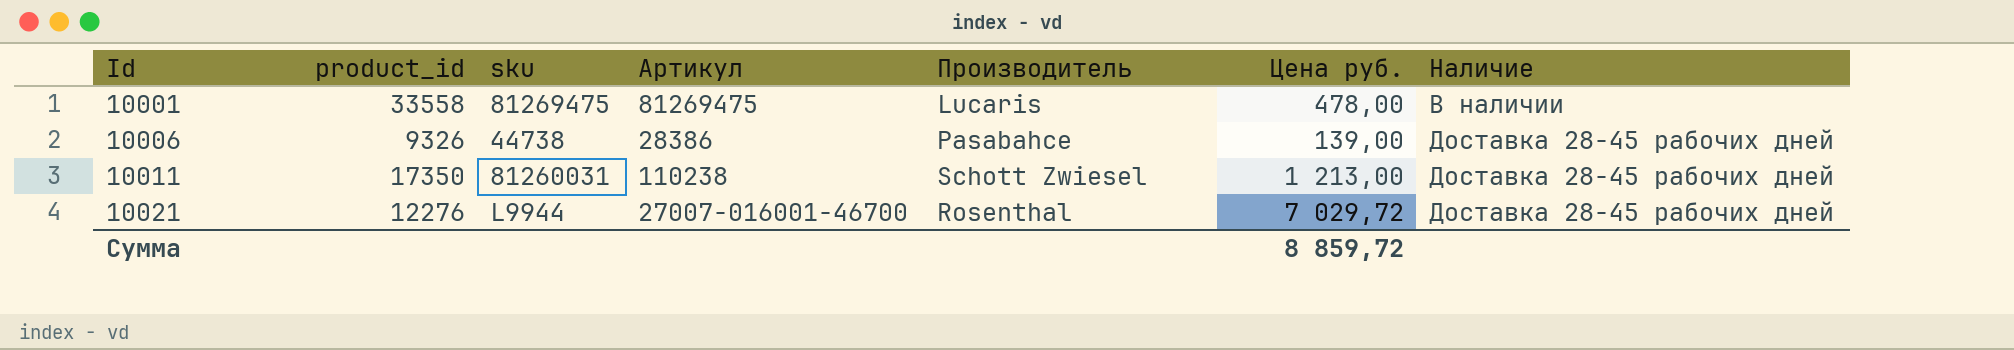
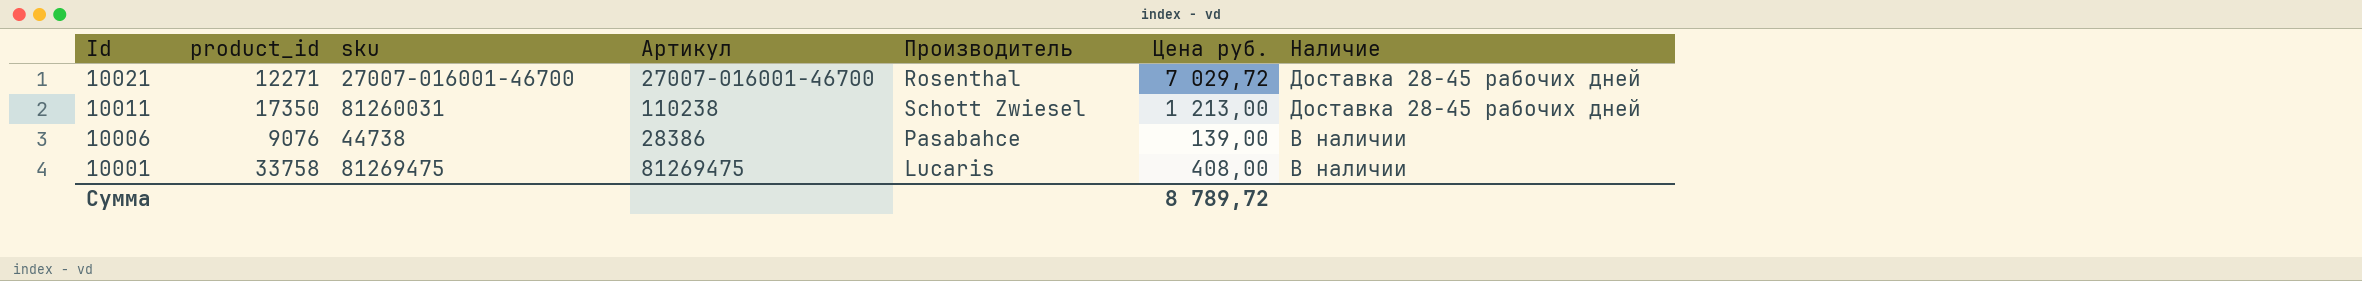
row order: Id ascending -> Id descending
10021 | product_id: 12276 -> 12271
10021 | sku: L9944 -> 27007-016001-46700
10006 | product_id: 9326 -> 9076
10006 | Наличие: Доставка 28-45 рабочих дней -> В наличии
10001 | product_id: 33558 -> 33758
10001 | Цена руб.: 478,00 -> 408,00
Сумма | Цена руб.: 8 859,72 -> 8 789,72

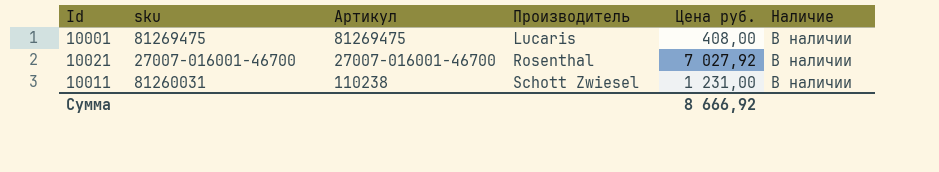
row order: Id descending -> Производитель ascending
column product_id | position: 2 -> none
row 10006: 9076 | 44738 | 28386 | Pasabahce | 139,00 | В наличии -> none
10021 | Цена руб.: 7 029,72 -> 7 027,92
10021 | Наличие: Доставка 28-45 рабочих дней -> В наличии
10011 | Цена руб.: 1 213,00 -> 1 231,00
10011 | Наличие: Доставка 28-45 рабочих дней -> В наличии
Сумма | Цена руб.: 8 789,72 -> 8 666,92

